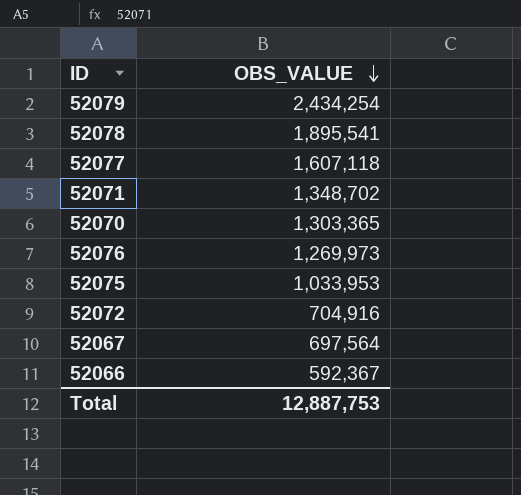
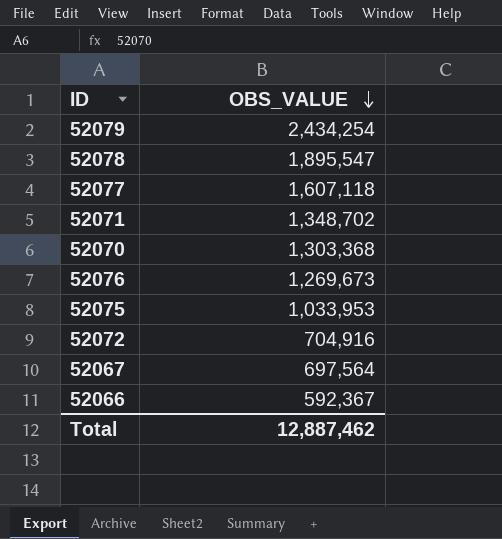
52078 | OBS_VALUE: 1,895,541 -> 1,895,547
52070 | OBS_VALUE: 1,303,365 -> 1,303,368
52076 | OBS_VALUE: 1,269,973 -> 1,269,673
Total | OBS_VALUE: 12,887,753 -> 12,887,462

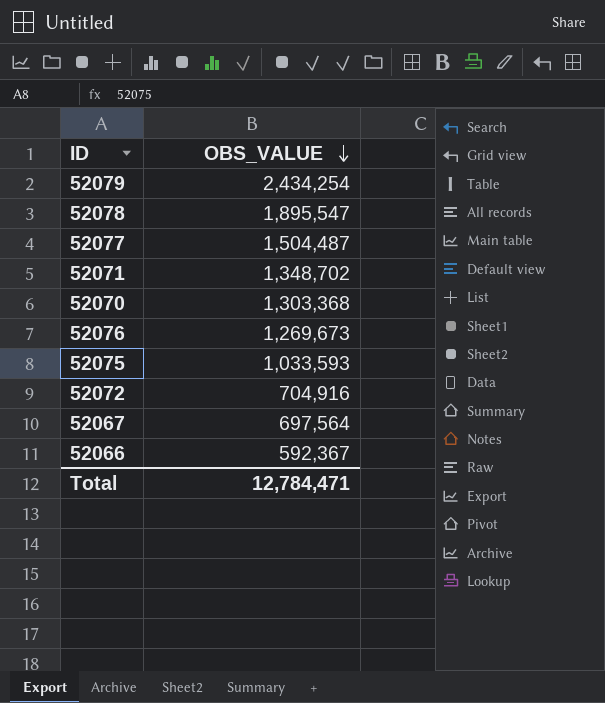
52077 | OBS_VALUE: 1,607,118 -> 1,504,487
52075 | OBS_VALUE: 1,033,953 -> 1,033,593
Total | OBS_VALUE: 12,887,462 -> 12,784,471

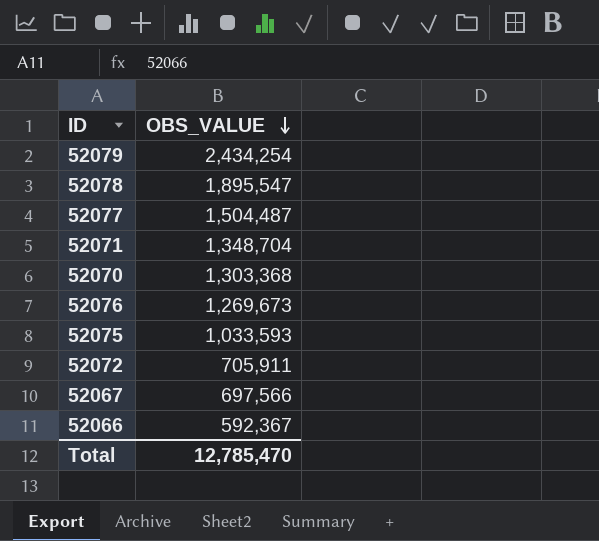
52071 | OBS_VALUE: 1,348,702 -> 1,348,704
52072 | OBS_VALUE: 704,916 -> 705,911
52067 | OBS_VALUE: 697,564 -> 697,566
Total | OBS_VALUE: 12,784,471 -> 12,785,470

